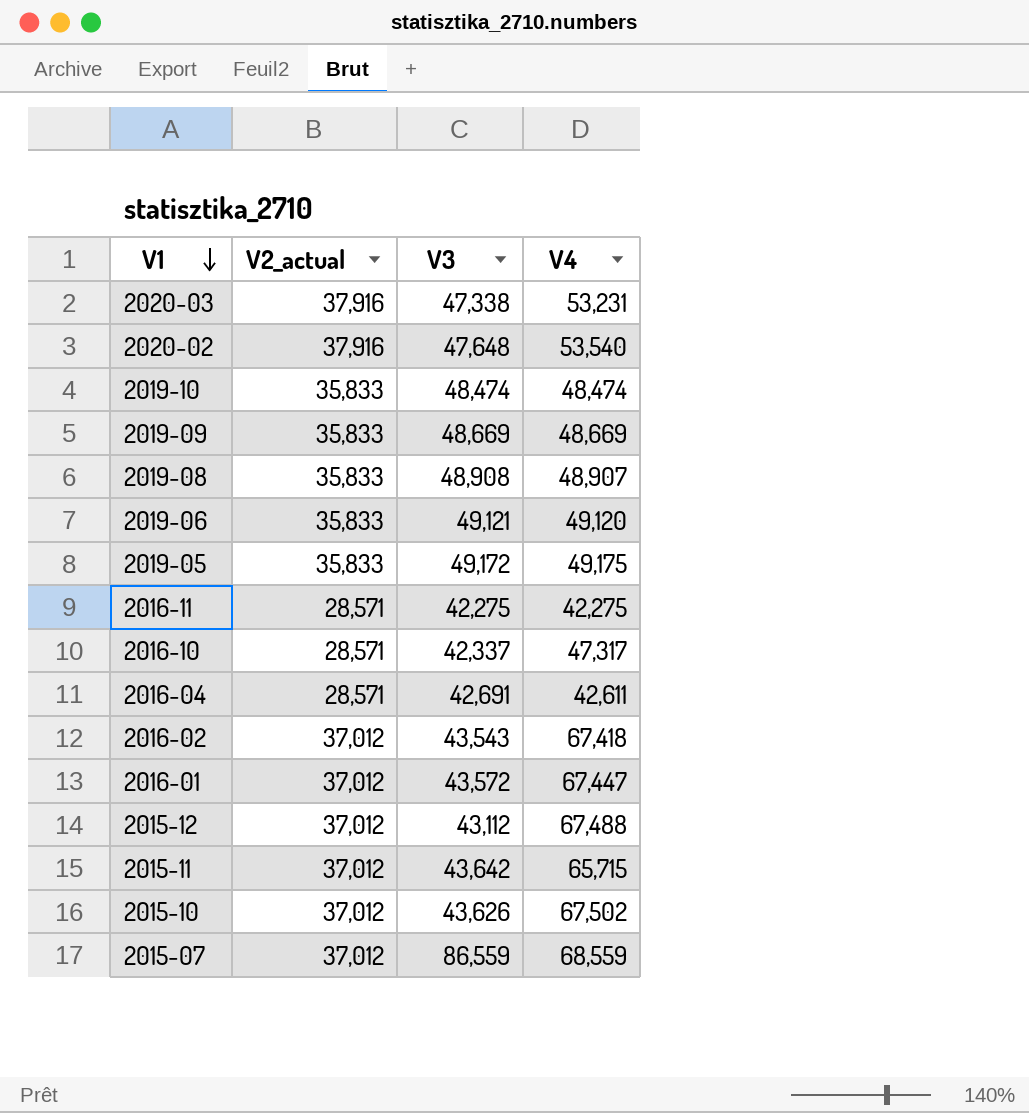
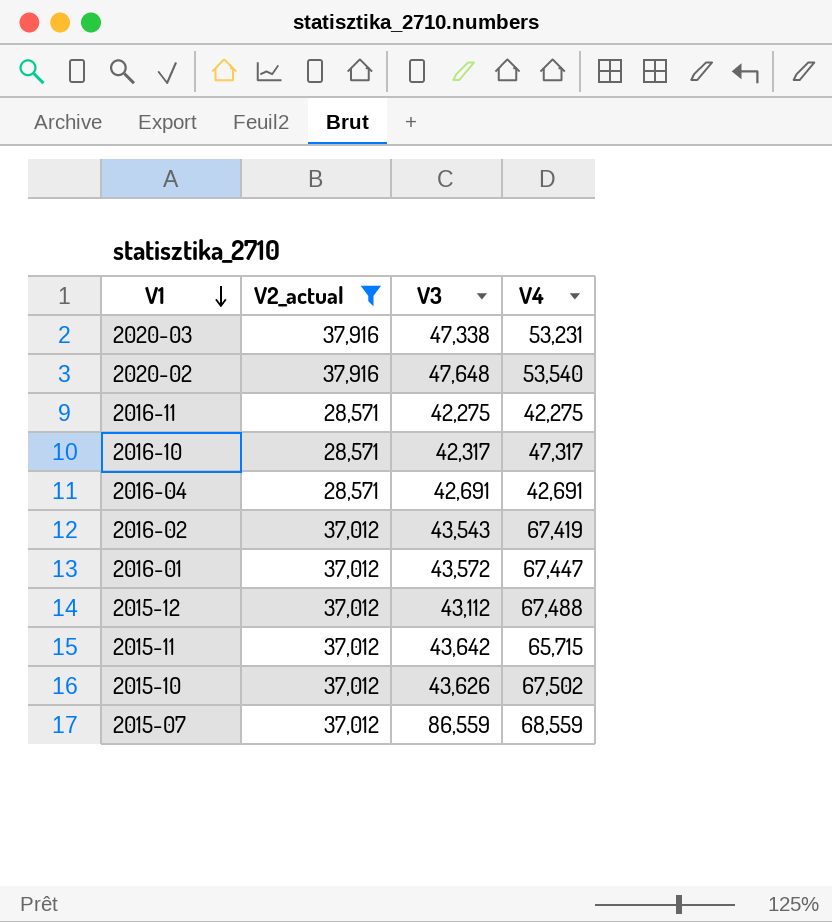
filter: none -> V2_actual != 35,833
2016-10 | V3: 42,337 -> 42,317
2016-04 | V4: 42,611 -> 42,691
2016-02 | V4: 67,418 -> 67,419

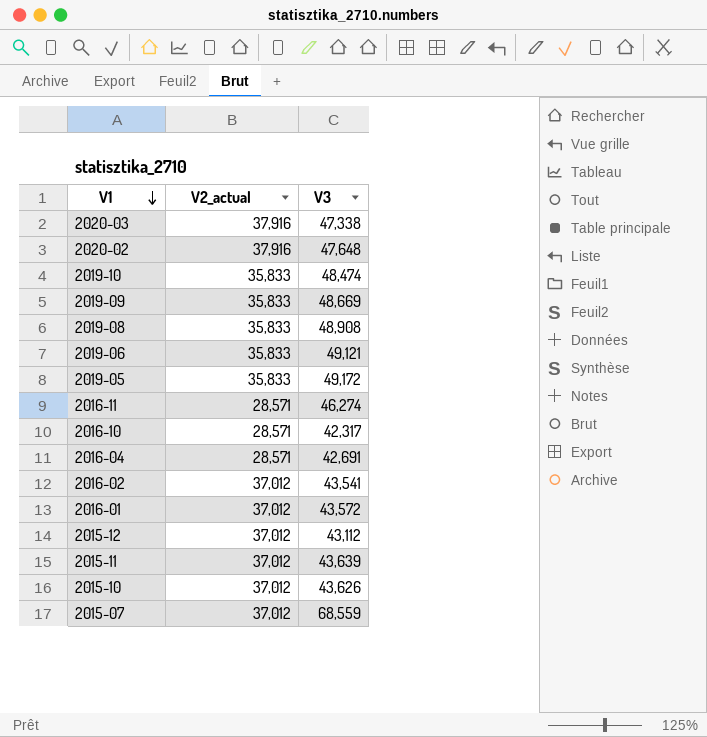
filter: V2_actual != 35,833 -> none
column V4 | position: 4 -> none
2016-11 | V3: 42,275 -> 46,274
2016-02 | V3: 43,543 -> 43,541
2015-11 | V3: 43,642 -> 43,639
2015-07 | V3: 86,559 -> 68,559

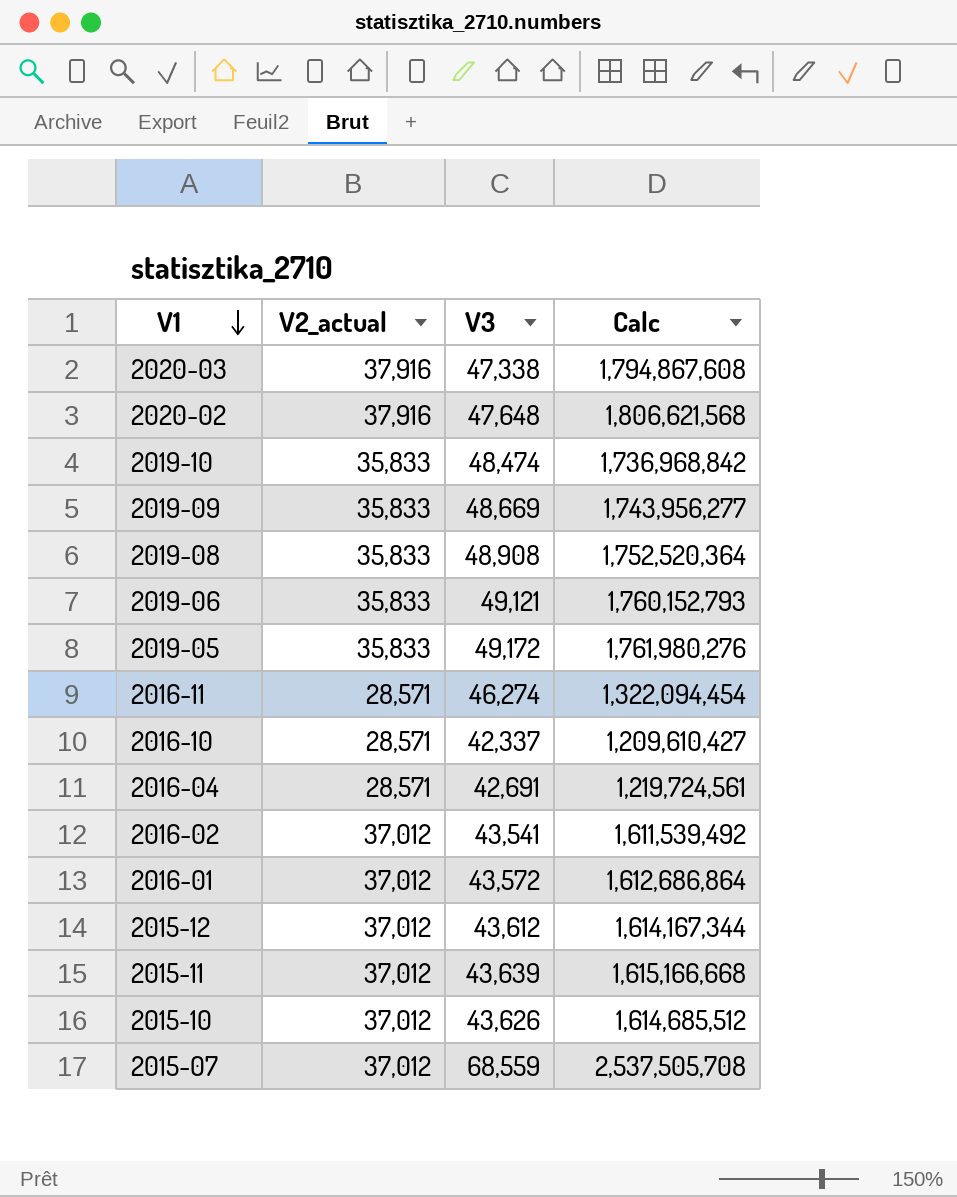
column Calc | formula: none -> [V2_actual] * [V3]
2016-10 | V3: 42,317 -> 42,337
2015-12 | V3: 43,112 -> 43,612

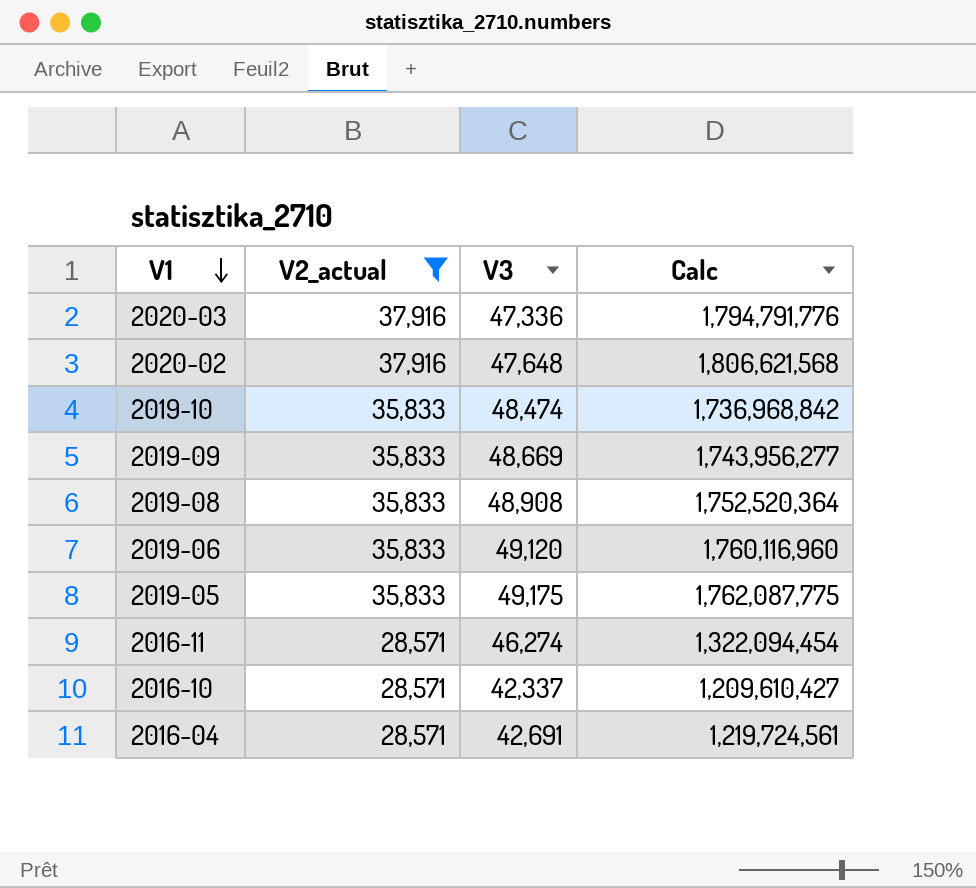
filter: none -> V2_actual != 37,012
2020-03 | V3: 47,338 -> 47,336
2020-03 | Calc: 1,794,867,608 -> 1,794,791,776
2019-06 | V3: 49,121 -> 49,120
2019-06 | Calc: 1,760,152,793 -> 1,760,116,960
2019-05 | V3: 49,172 -> 49,175
2019-05 | Calc: 1,761,980,276 -> 1,762,087,775

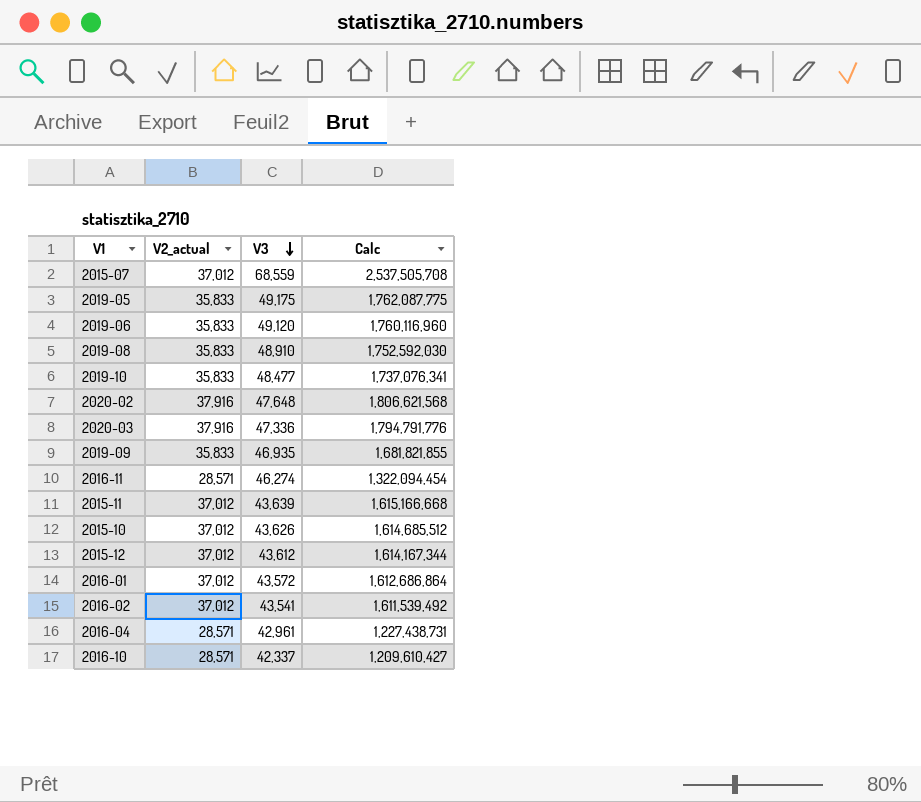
filter: V2_actual != 37,012 -> none
row order: V1 descending -> V3 descending
2019-08 | V3: 48,908 -> 48,910
2019-08 | Calc: 1,752,520,364 -> 1,752,592,030
2019-10 | V3: 48,474 -> 48,477
2019-10 | Calc: 1,736,968,842 -> 1,737,076,341
2019-09 | V3: 48,669 -> 46,935
2019-09 | Calc: 1,743,956,277 -> 1,681,821,855
2016-04 | V3: 42,691 -> 42,961
2016-04 | Calc: 1,219,724,561 -> 1,227,438,731

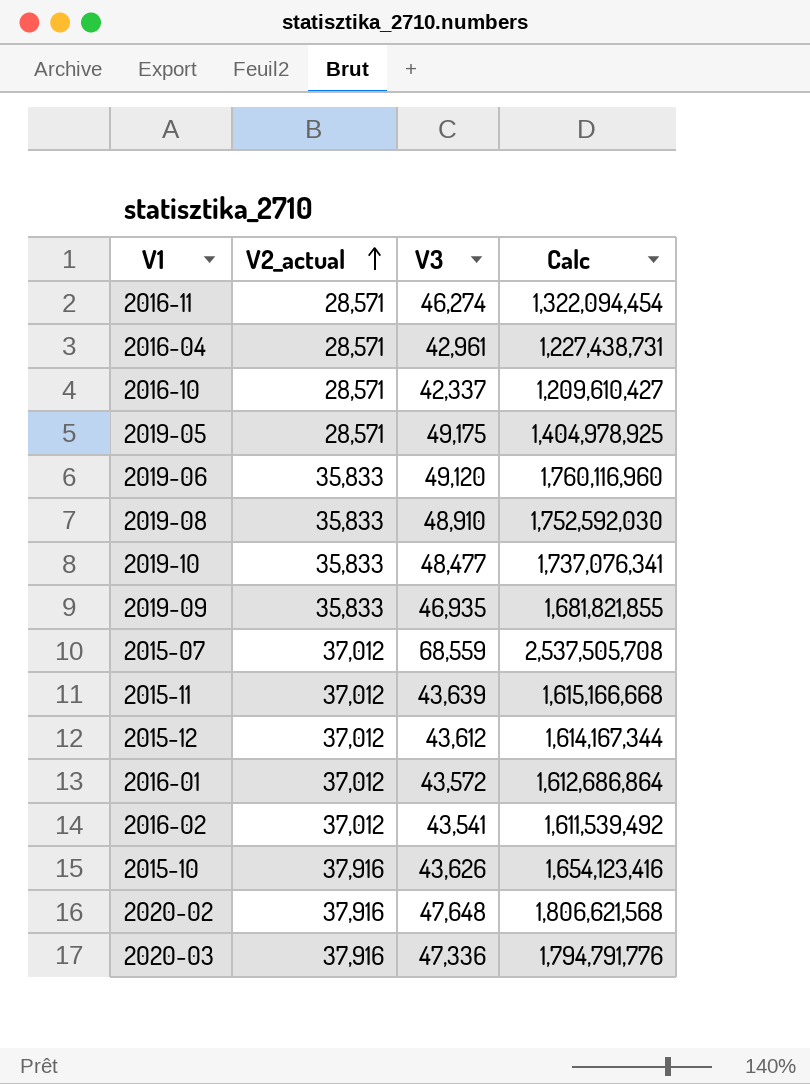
row order: V3 descending -> V2_actual ascending
2019-05 | V2_actual: 35,833 -> 28,571
2019-05 | Calc: 1,762,087,775 -> 1,404,978,925
2015-10 | V2_actual: 37,012 -> 37,916
2015-10 | Calc: 1,614,685,512 -> 1,654,123,416

